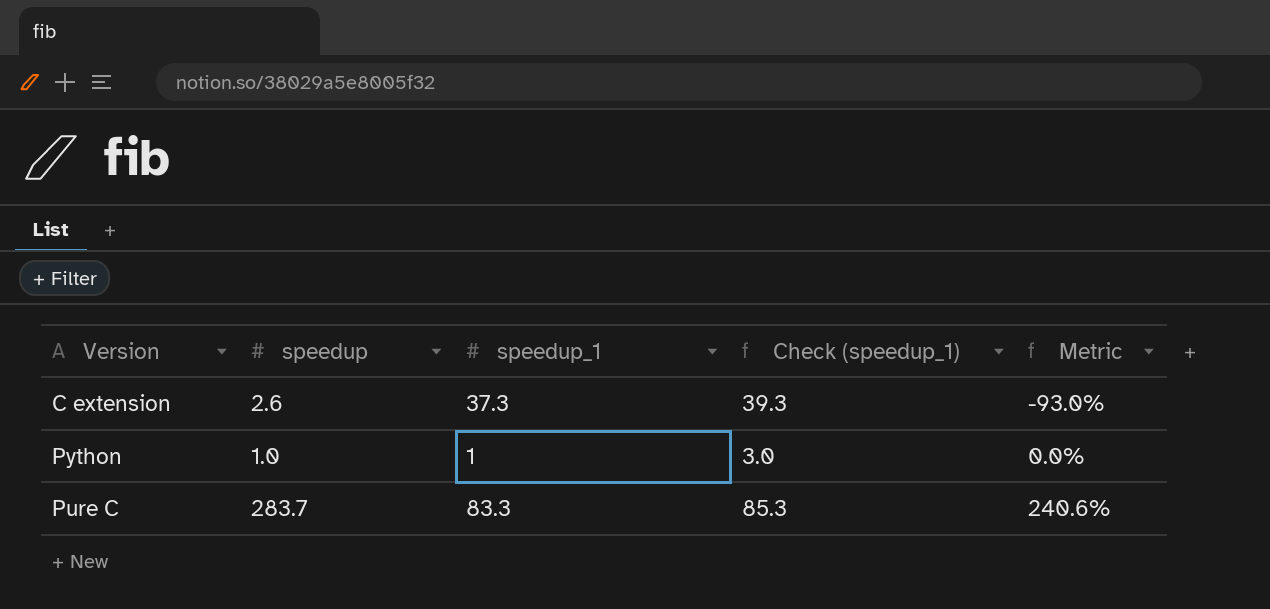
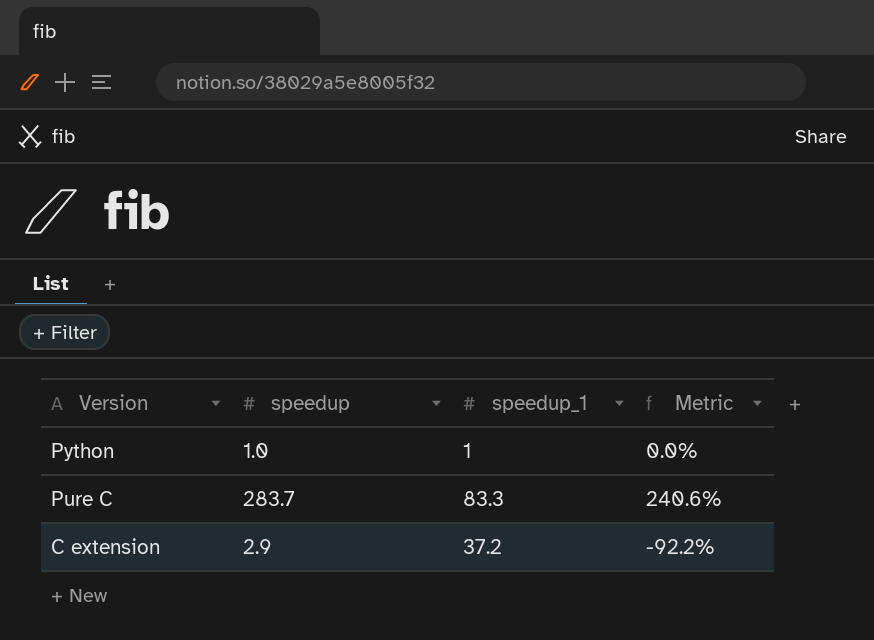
row order: Metric ascending -> Version descending
column Check (speedup_1) | formula: [speedup_1] + 2 -> none
C extension | speedup: 2.6 -> 2.9
C extension | speedup_1: 37.3 -> 37.2
C extension | Metric: -93.0% -> -92.2%

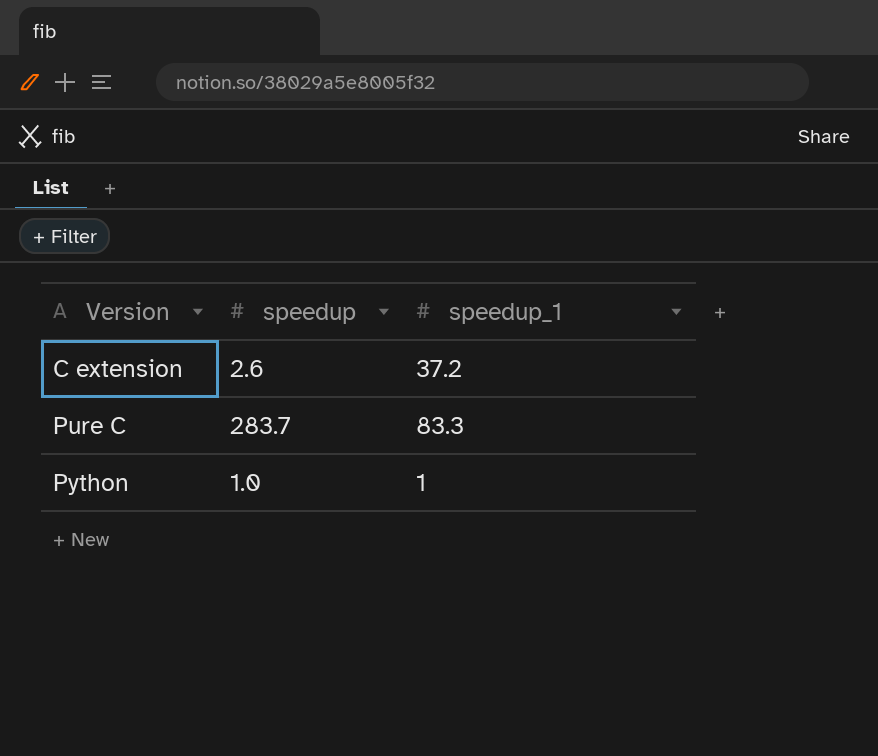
row order: Version descending -> Version ascending
column Metric | formula: ([speedup] - [speedup_1]) / [speedup_1] -> none
C extension | speedup: 2.9 -> 2.6

